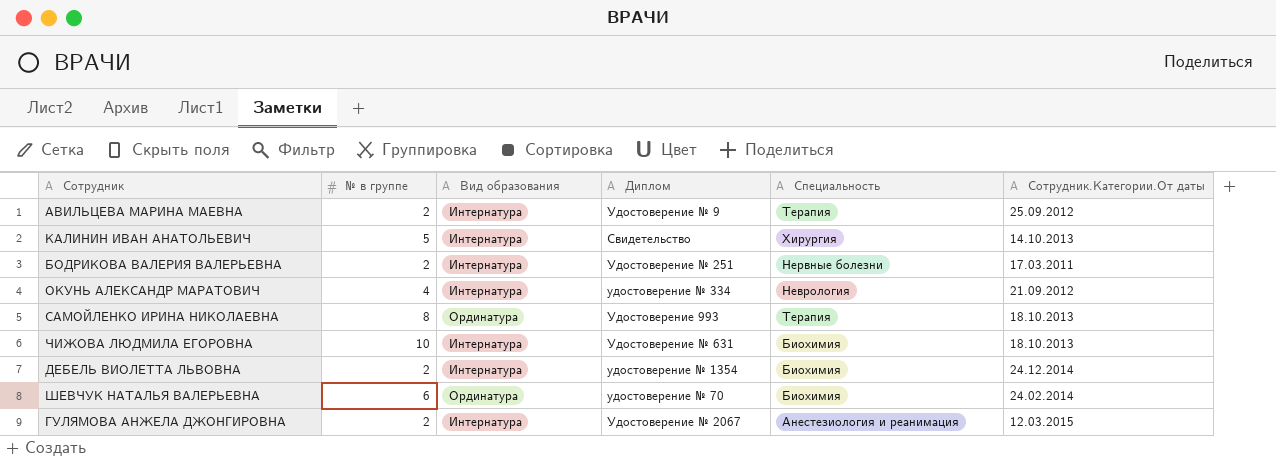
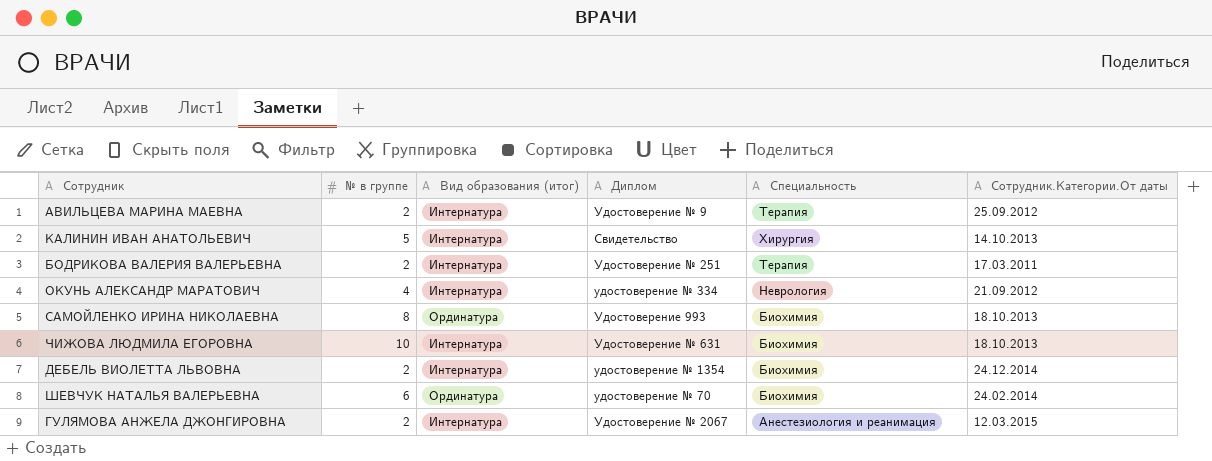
column name: Вид образования -> Вид образования (итог)
БОДРИКОВА ВАЛЕРИЯ ВАЛЕРЬЕВНА | Специальность: Нервные болезни -> Терапия
САМОЙЛЕНКО ИРИНА НИКОЛАЕВНА | Специальность: Терапия -> Биохимия

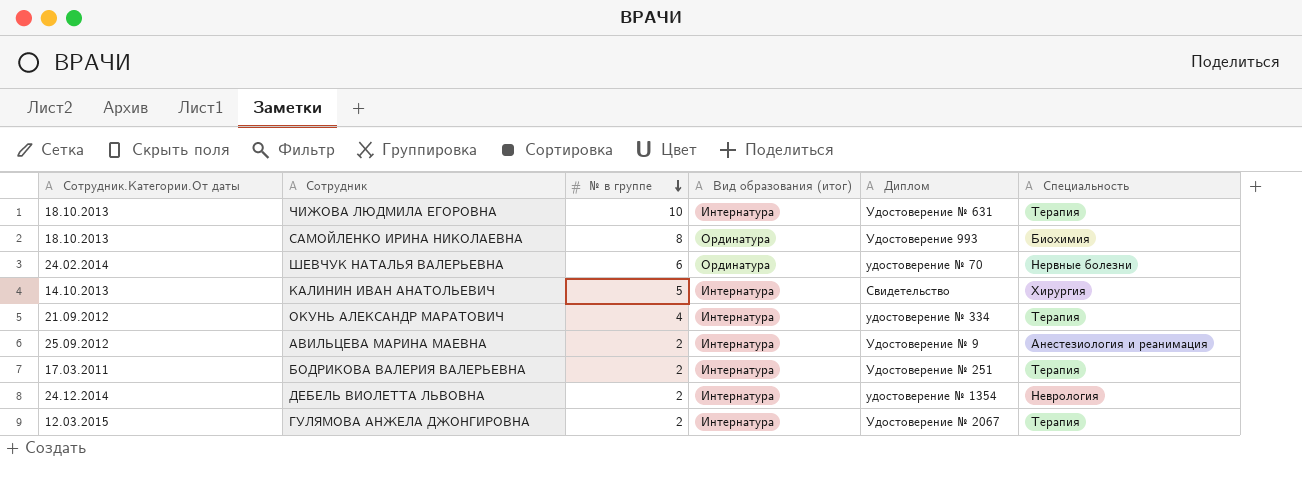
row order: none -> № в группе descending
column Сотрудник.Категории.От даты | position: 6 -> 1
ЧИЖОВА ЛЮДМИЛА ЕГОРОВНА | Специальность: Биохимия -> Терапия
ШЕВЧУК НАТАЛЬЯ ВАЛЕРЬЕВНА | Специальность: Биохимия -> Нервные болезни
ОКУНЬ АЛЕКСАНДР МАРАТОВИЧ | Специальность: Неврология -> Терапия
АВИЛЬЦЕВА МАРИНА МАЕВНА | Специальность: Терапия -> Анестезиология и реанимация
ДЕБЕЛЬ ВИОЛЕТТА ЛЬВОВНА | Специальность: Биохимия -> Неврология
ГУЛЯМОВА АНЖЕЛА ДЖОНГИРОВНА | Специальность: Анестезиология и реанимация -> Терапия

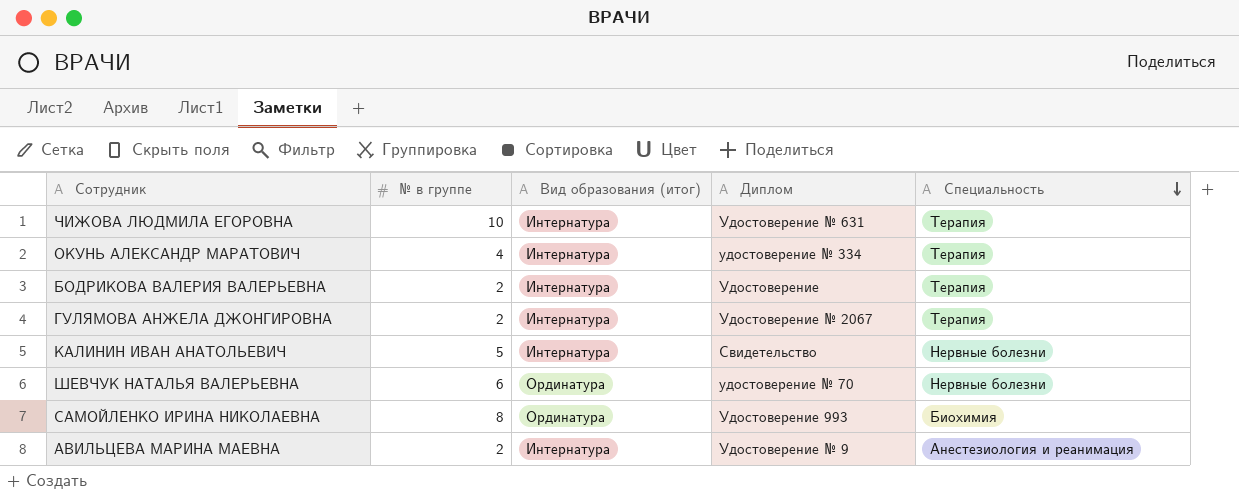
row order: № в группе descending -> Специальность descending
column Сотрудник.Категории.От даты | position: 1 -> none
row ДЕБЕЛЬ ВИОЛЕТТА ЛЬВОВНА: 24.12.2014 | 2 | Интернатура | удостоверение № 1354 | Неврология -> none
БОДРИКОВА ВАЛЕРИЯ ВАЛЕРЬЕВНА | Диплом: Удостоверение № 251 -> Удостоверение
КАЛИНИН ИВАН АНАТОЛЬЕВИЧ | Специальность: Хирургия -> Нервные болезни

